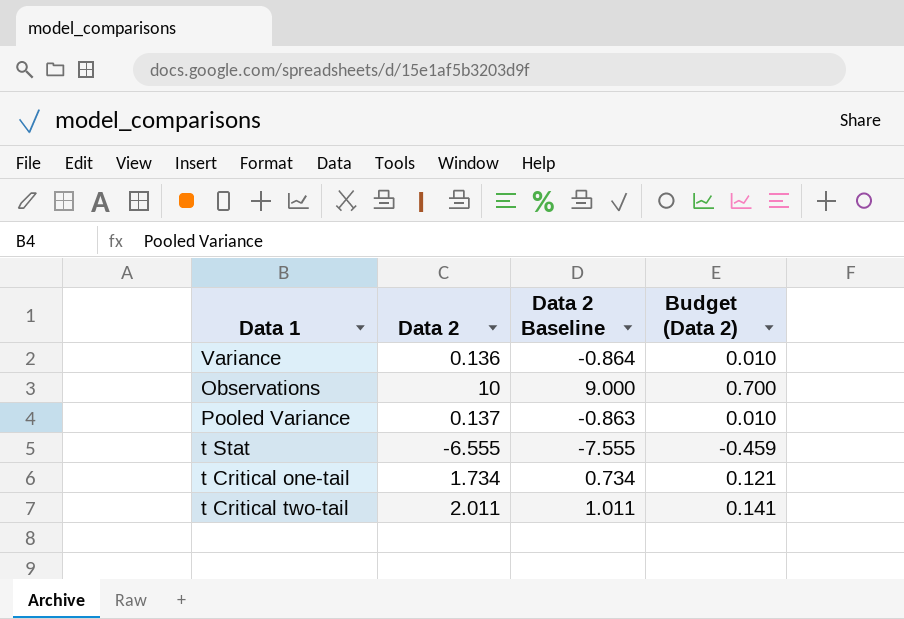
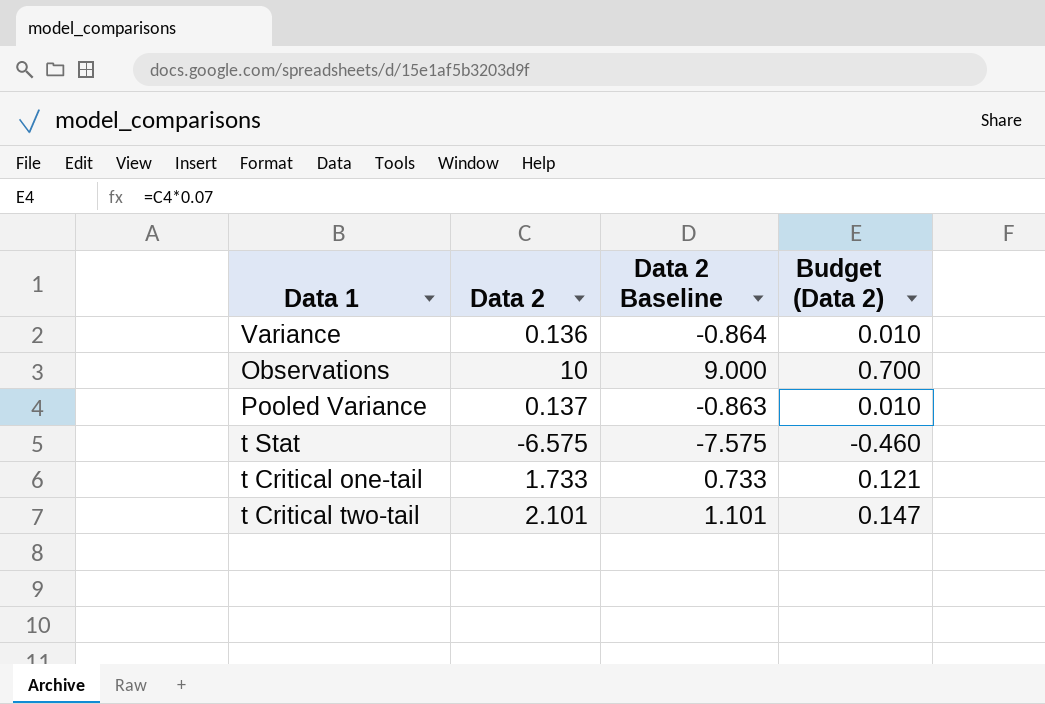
t Stat | Data 2: -6.555 -> -6.575
t Stat | Data 2 Baseline: -7.555 -> -7.575
t Stat | Budget (Data 2): -0.459 -> -0.460
t Critical one-tail | Data 2: 1.734 -> 1.733
t Critical one-tail | Data 2 Baseline: 0.734 -> 0.733
t Critical two-tail | Data 2: 2.011 -> 2.101
t Critical two-tail | Data 2 Baseline: 1.011 -> 1.101
t Critical two-tail | Budget (Data 2): 0.141 -> 0.147

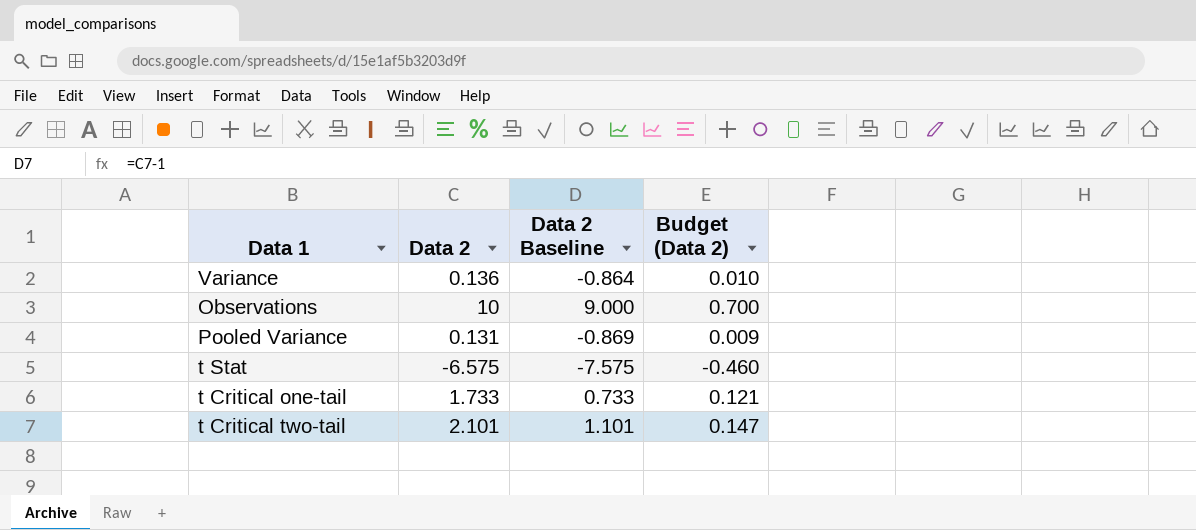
Pooled Variance | Data 2: 0.137 -> 0.131
Pooled Variance | Data 2 Baseline: -0.863 -> -0.869
Pooled Variance | Budget (Data 2): 0.010 -> 0.009

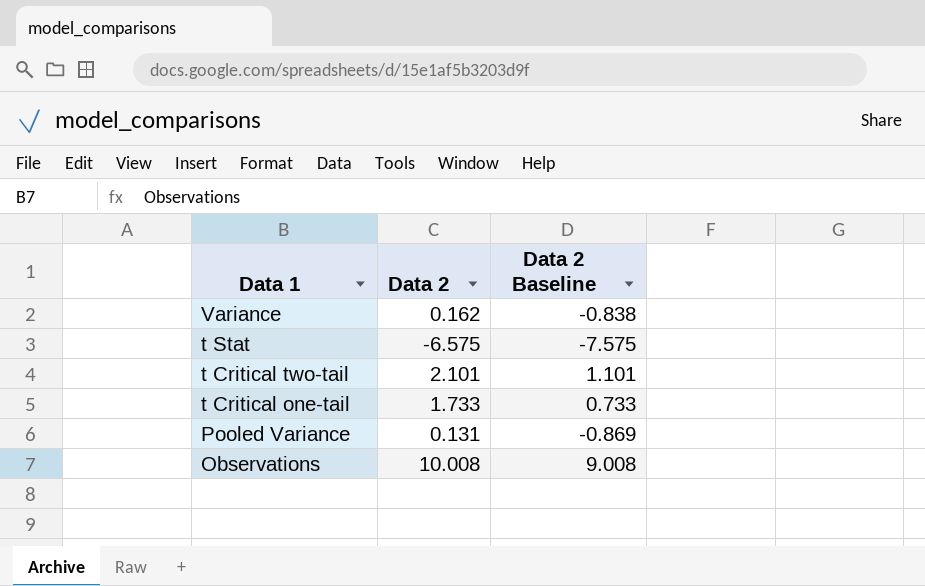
row order: none -> Data 1 descending
column Budget (Data 2) | formula: [Data 2] * 0.07 -> none
Variance | Data 2: 0.136 -> 0.162
Variance | Data 2 Baseline: -0.864 -> -0.838
Observations | Data 2: 10 -> 10.008
Observations | Data 2 Baseline: 9.000 -> 9.008

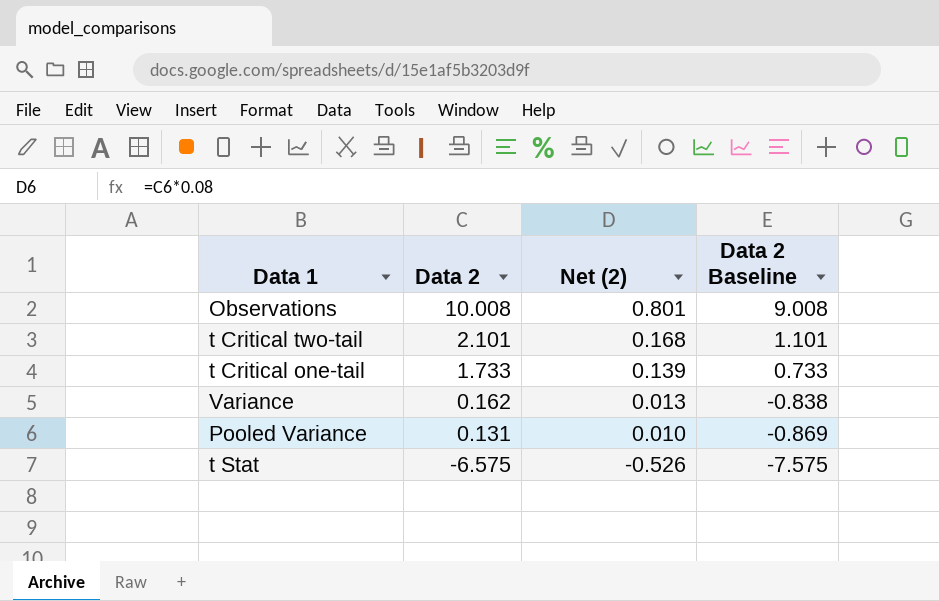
row order: Data 1 descending -> Data 2 descending
column Net (2) | formula: none -> [Data 2] * 0.08

